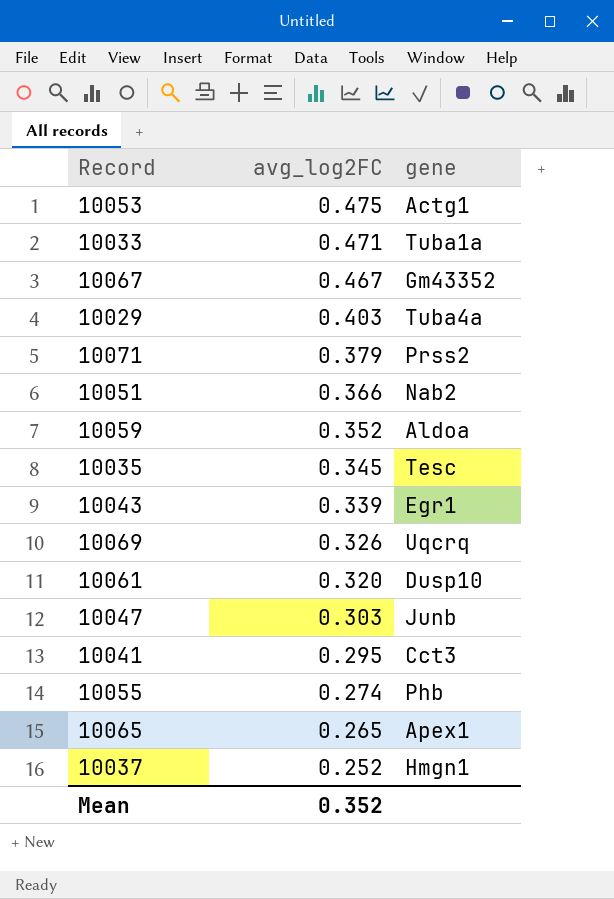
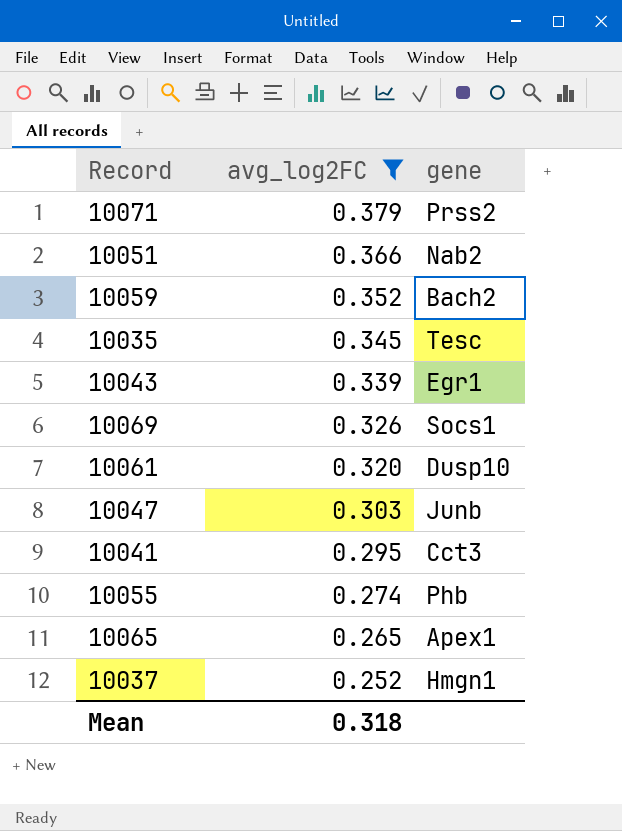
filter: none -> avg_log2FC <= 0.379
10059 | gene: Aldoa -> Bach2
10069 | gene: Uqcrq -> Socs1
Mean | avg_log2FC: 0.352 -> 0.318

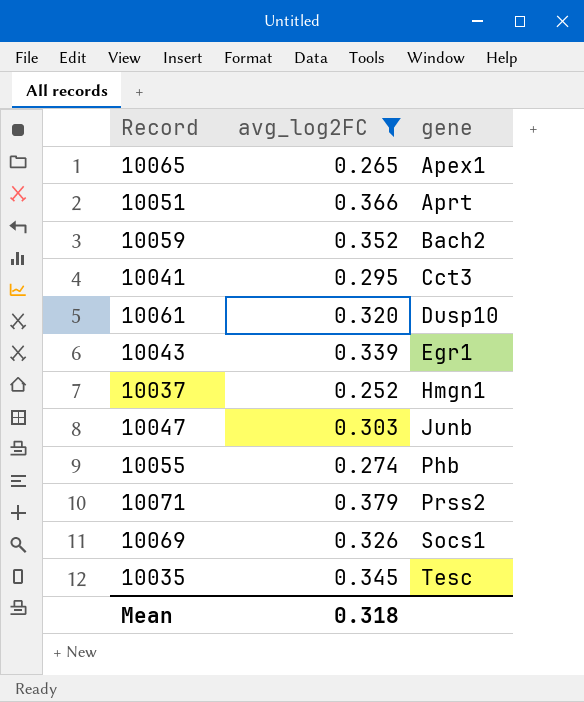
row order: avg_log2FC descending -> gene ascending
10051 | gene: Nab2 -> Aprt

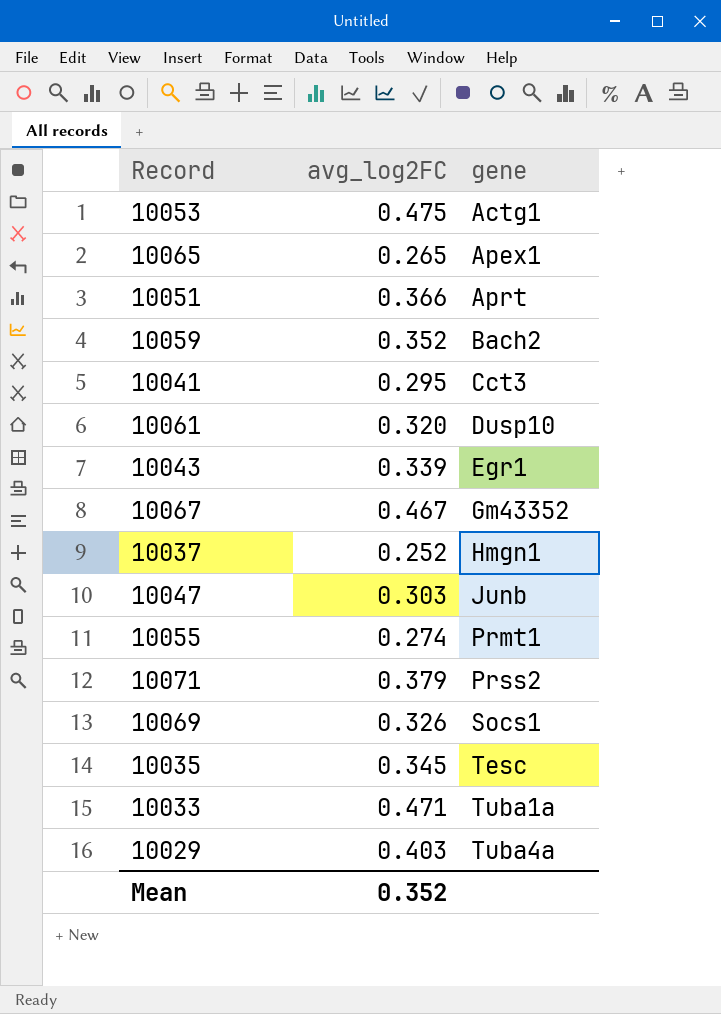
filter: avg_log2FC <= 0.379 -> none
10055 | gene: Phb -> Prmt1
Mean | avg_log2FC: 0.318 -> 0.352

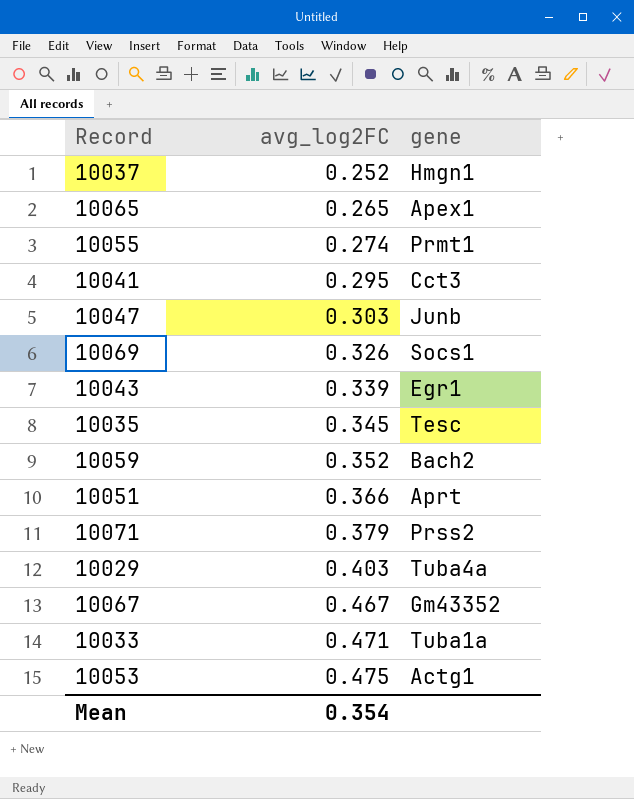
row order: gene ascending -> avg_log2FC ascending
row 10061: 0.320 | Dusp10 -> none
Mean | avg_log2FC: 0.352 -> 0.354

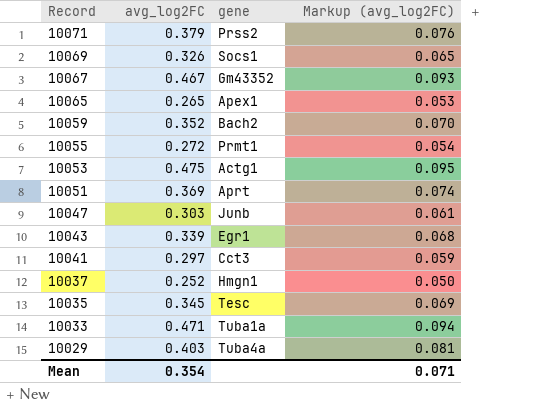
row order: avg_log2FC ascending -> Record descending
column Markup (avg_log2FC) | formula: none -> [avg_log2FC] * 0.2
10055 | avg_log2FC: 0.274 -> 0.272
10051 | avg_log2FC: 0.366 -> 0.369
10041 | avg_log2FC: 0.295 -> 0.297

